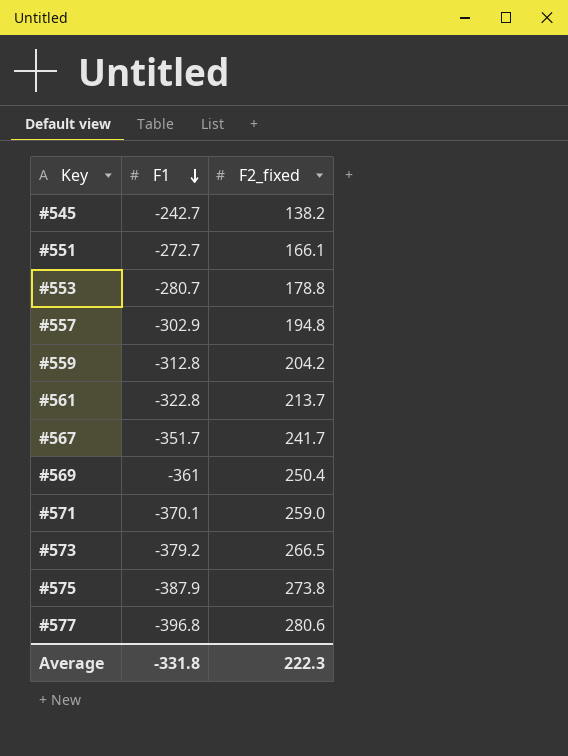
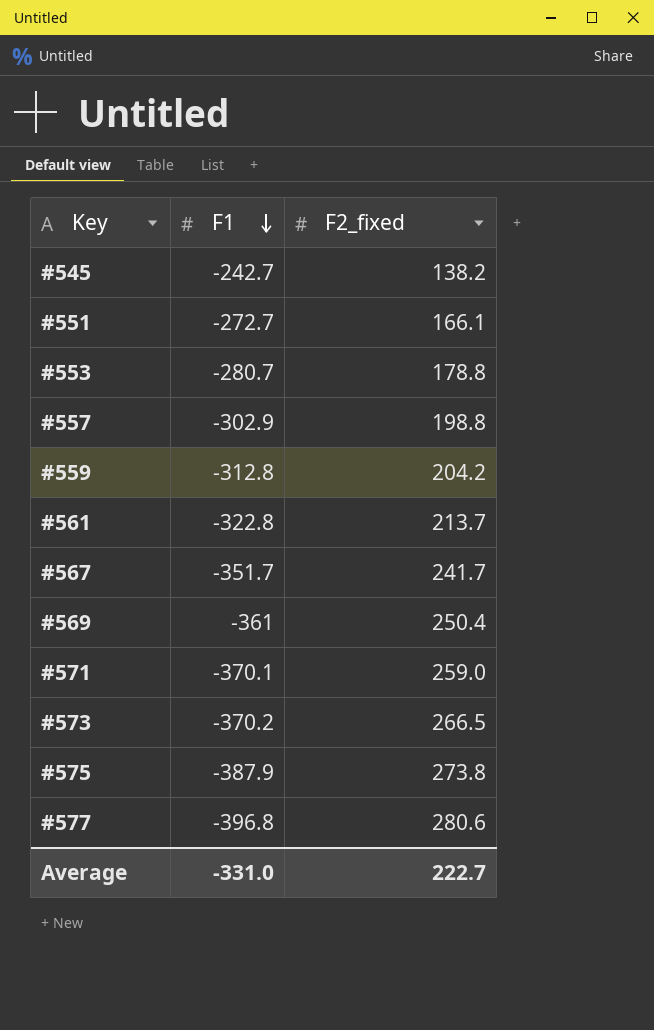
#557 | F2_fixed: 194.8 -> 198.8
#573 | F1: -379.2 -> -370.2
Average | F1: -331.8 -> -331.0
Average | F2_fixed: 222.3 -> 222.7

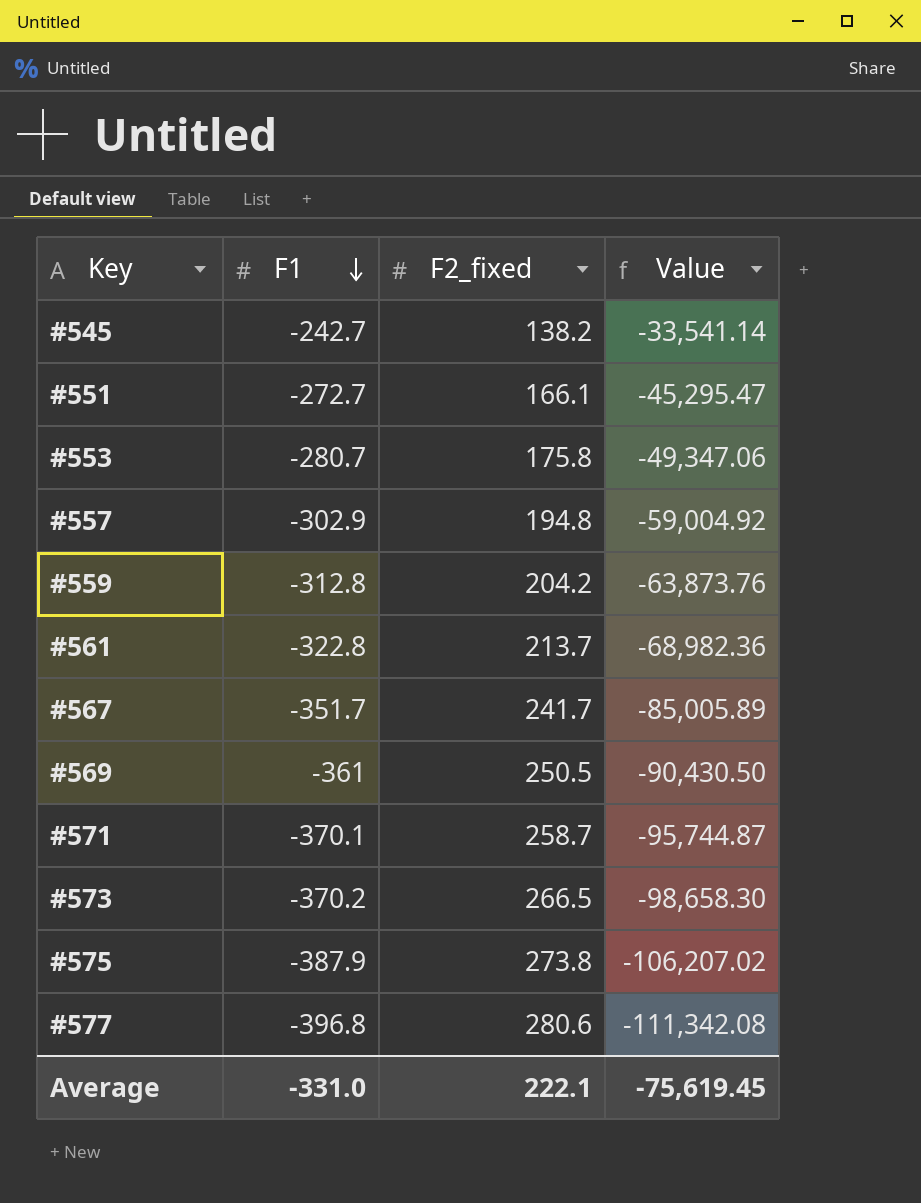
column Value | formula: none -> [F1] * [F2_fixed]
#553 | F2_fixed: 178.8 -> 175.8
#557 | F2_fixed: 198.8 -> 194.8
#569 | F2_fixed: 250.4 -> 250.5
#571 | F2_fixed: 259.0 -> 258.7
Average | F2_fixed: 222.7 -> 222.1

